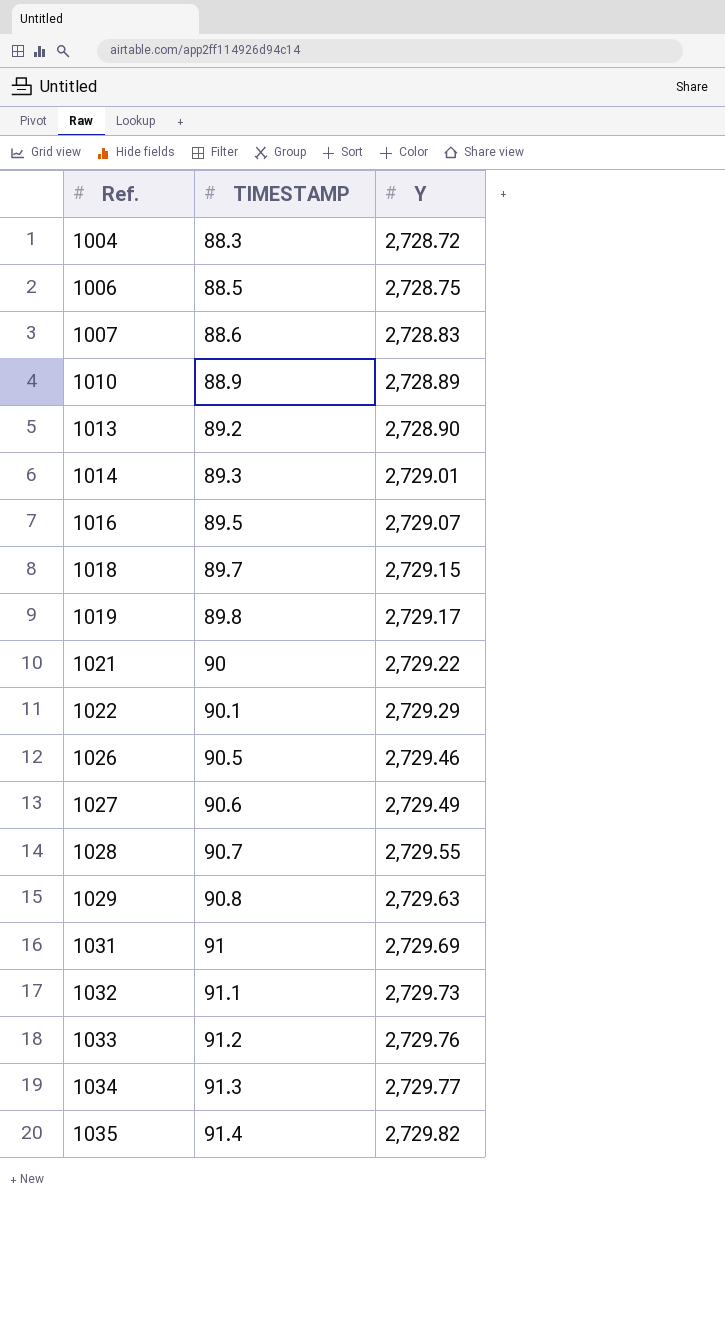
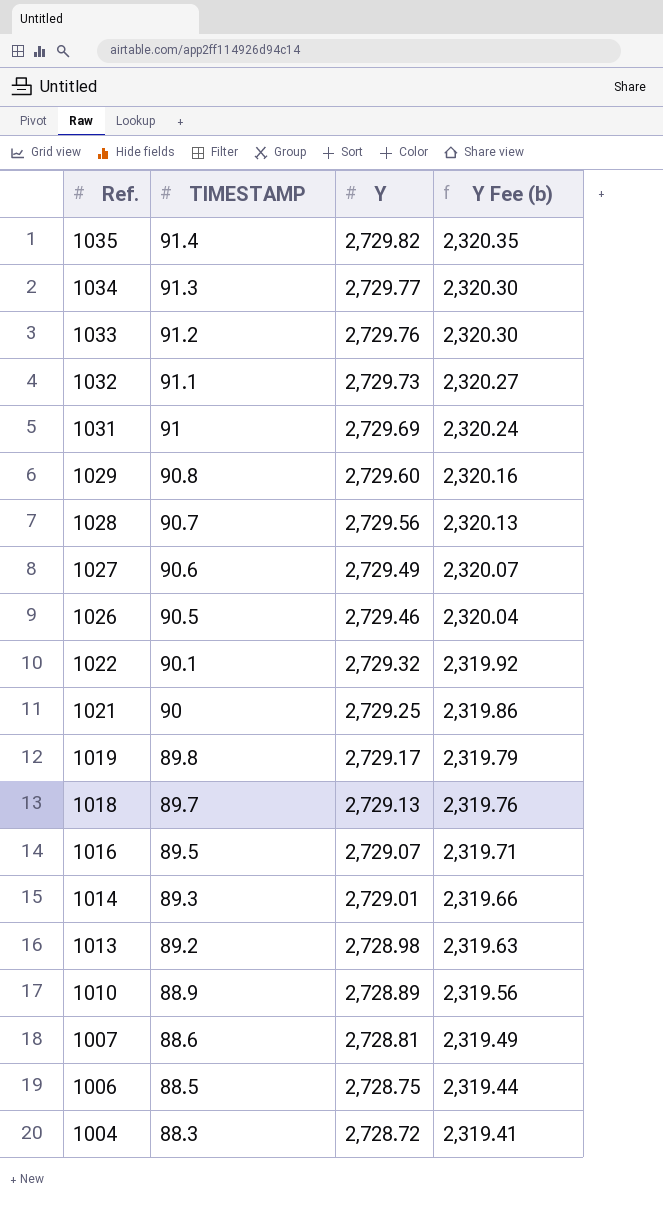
row order: Ref. ascending -> Ref. descending
column Y Fee (b) | formula: none -> [Y] * 0.85
1029 | Y: 2,729.63 -> 2,729.60
1028 | Y: 2,729.55 -> 2,729.56
1022 | Y: 2,729.29 -> 2,729.32
1021 | Y: 2,729.22 -> 2,729.25
1018 | Y: 2,729.15 -> 2,729.13
1013 | Y: 2,728.90 -> 2,728.98
1007 | Y: 2,728.83 -> 2,728.81

